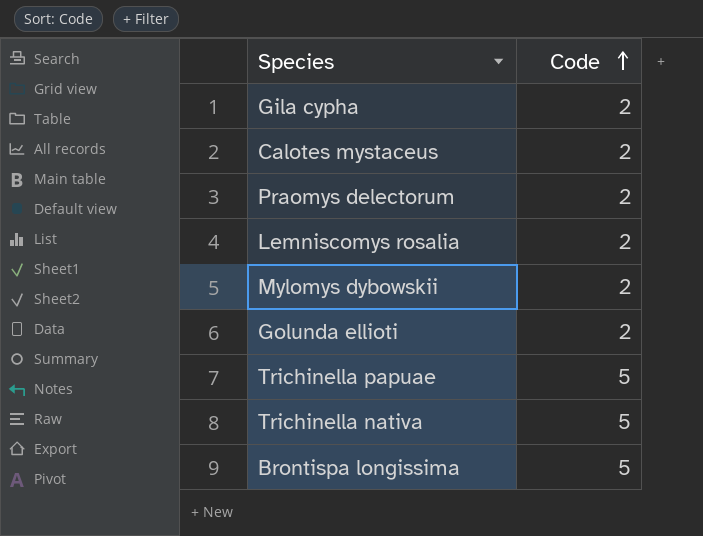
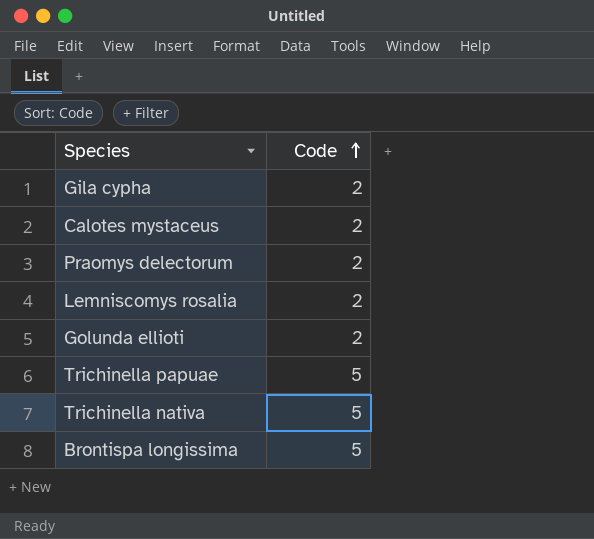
row Mylomys dybowskii: 2 -> none

